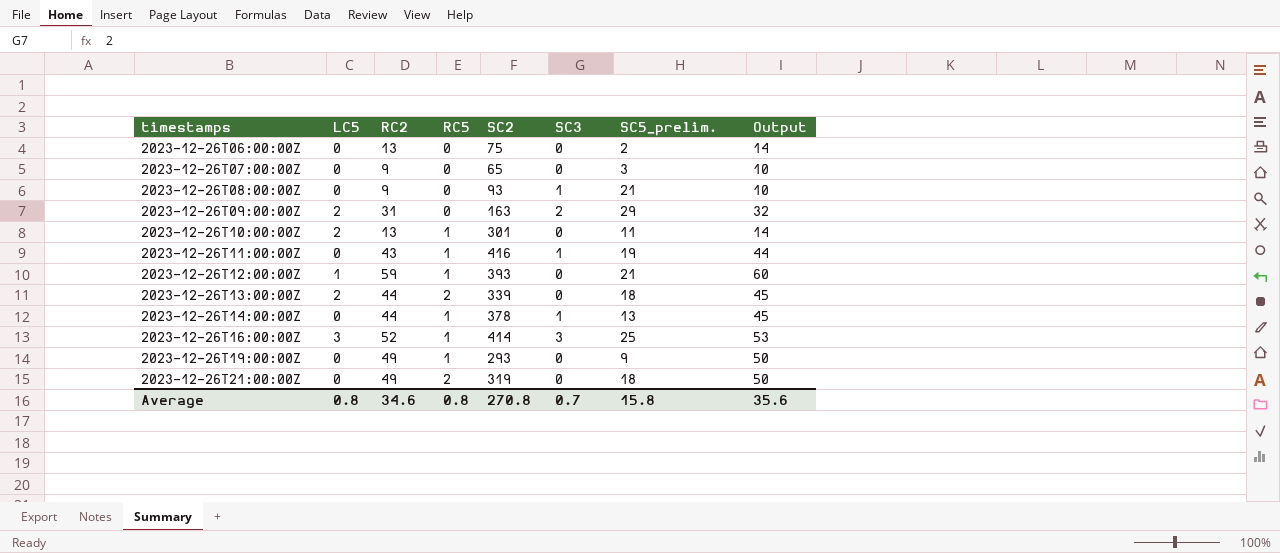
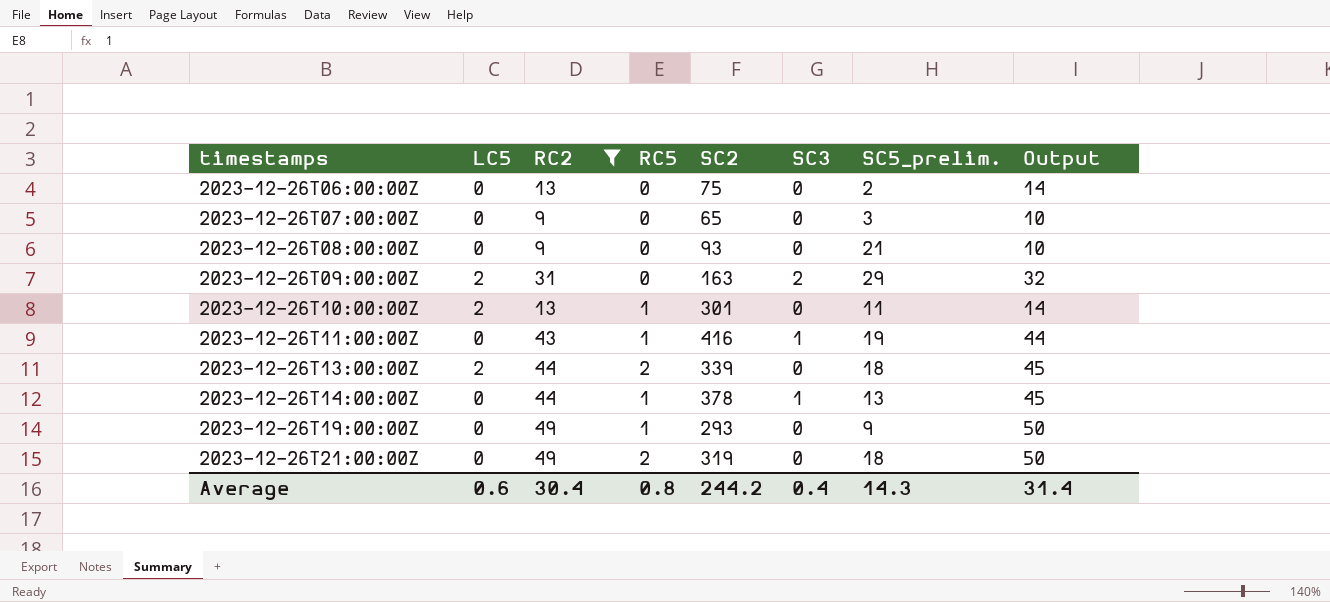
filter: none -> RC2 <= 49
2023-12-26T08:00:00Z | SC3: 1 -> 0
Average | LC5: 0.8 -> 0.6
Average | RC2: 34.6 -> 30.4
Average | SC2: 270.8 -> 244.2
Average | SC3: 0.7 -> 0.4
Average | SC5_prelim.: 15.8 -> 14.3
Average | Output: 35.6 -> 31.4

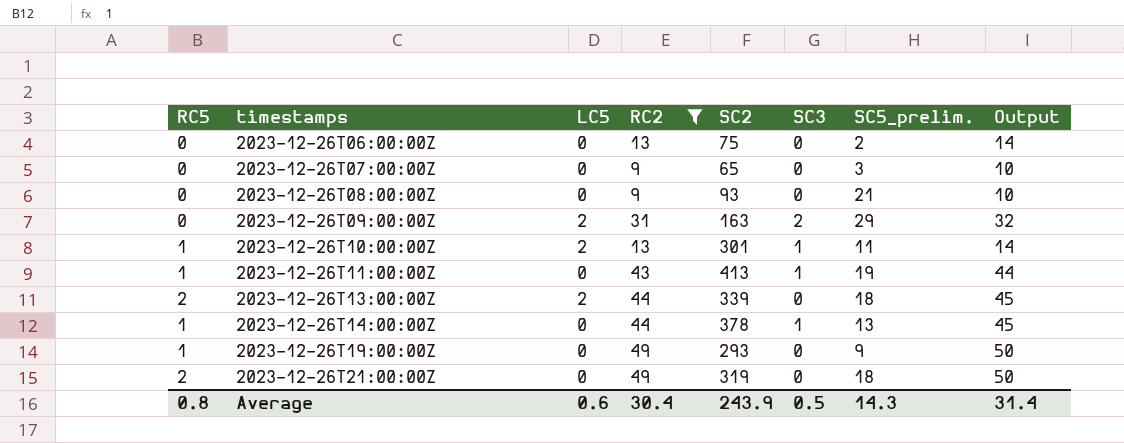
column RC5 | position: 4 -> 1
2023-12-26T10:00:00Z | SC3: 0 -> 1
2023-12-26T11:00:00Z | SC2: 416 -> 413
Average | SC2: 244.2 -> 243.9
Average | SC3: 0.4 -> 0.5

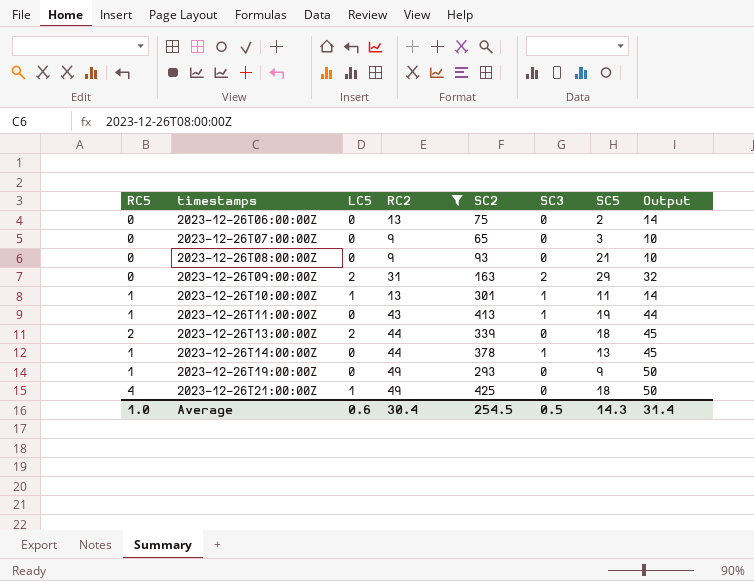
column name: SC5_prelim. -> SC5
2023-12-26T10:00:00Z | LC5: 2 -> 1
2023-12-26T21:00:00Z | RC5: 2 -> 4
2023-12-26T21:00:00Z | LC5: 0 -> 1
2023-12-26T21:00:00Z | SC2: 319 -> 425
Average | RC5: 0.8 -> 1.0
Average | SC2: 243.9 -> 254.5

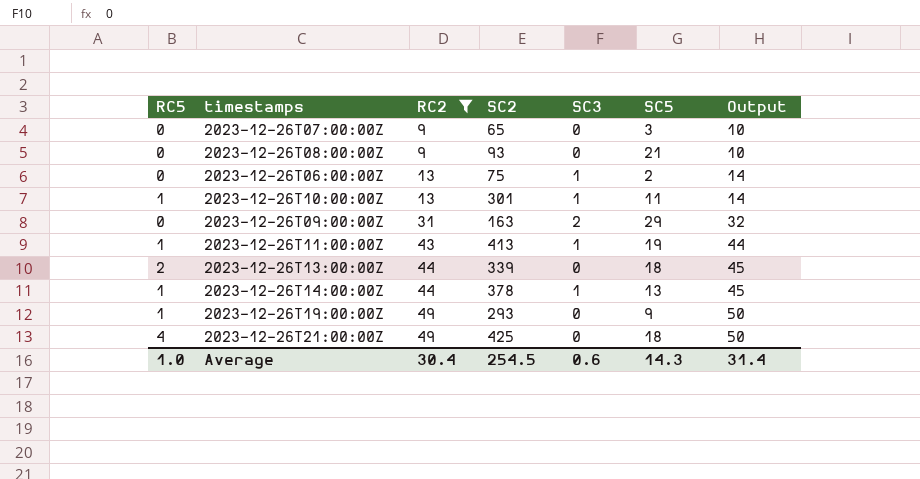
row order: timestamps ascending -> RC2 ascending
column LC5 | position: 3 -> none
2023-12-26T06:00:00Z | SC3: 0 -> 1
Average | SC3: 0.5 -> 0.6

